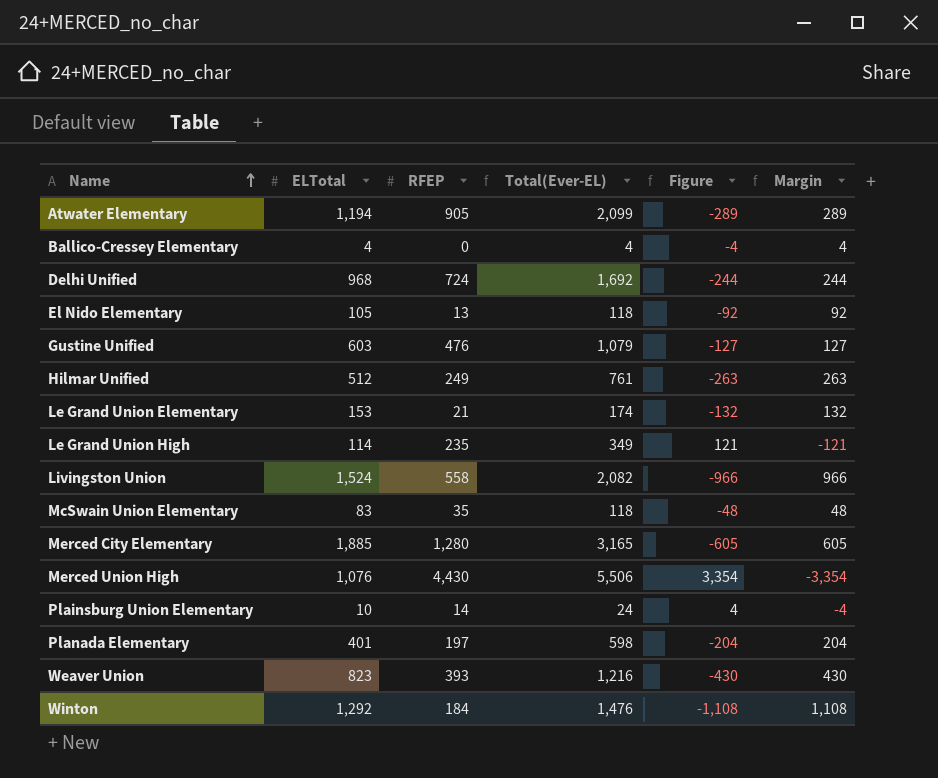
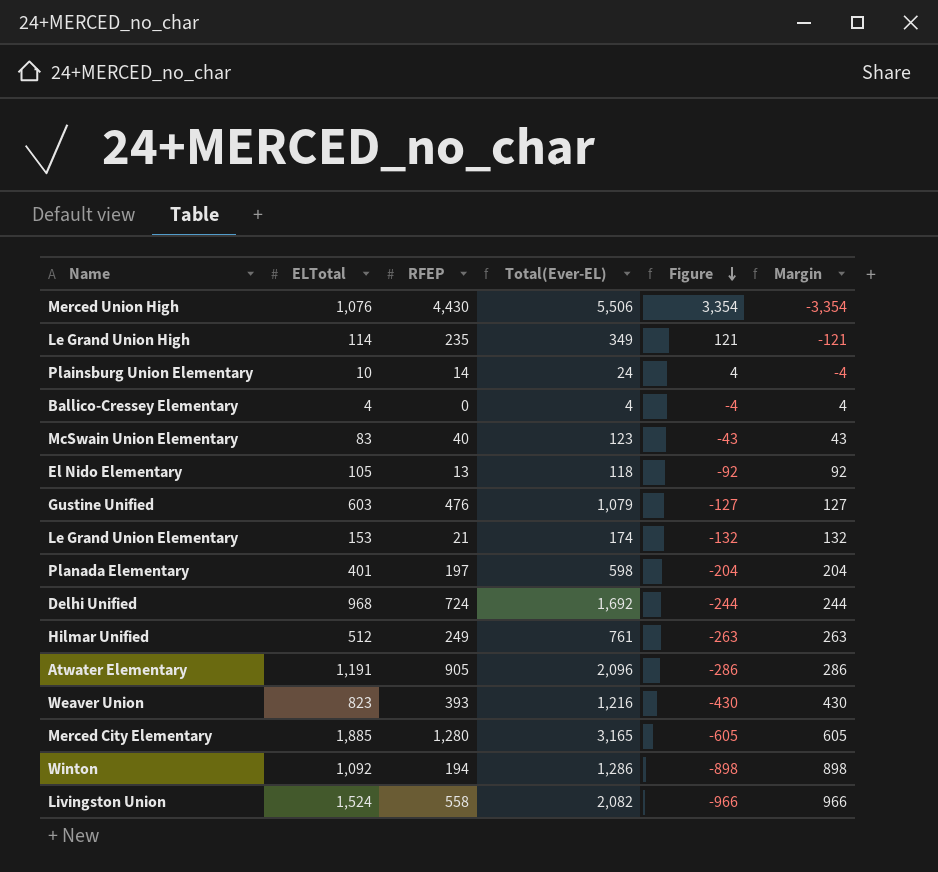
row order: Name ascending -> Figure descending
McSwain Union Elementary | RFEP: 35 -> 40
McSwain Union Elementary | Total(Ever-EL): 118 -> 123
McSwain Union Elementary | Figure: -48 -> -43
McSwain Union Elementary | Margin: 48 -> 43
Atwater Elementary | ELTotal: 1,194 -> 1,191
Atwater Elementary | Total(Ever-EL): 2,099 -> 2,096
Atwater Elementary | Figure: -289 -> -286
Atwater Elementary | Margin: 289 -> 286
Winton | ELTotal: 1,292 -> 1,092
Winton | RFEP: 184 -> 194
Winton | Total(Ever-EL): 1,476 -> 1,286
Winton | Figure: -1,108 -> -898
Winton | Margin: 1,108 -> 898

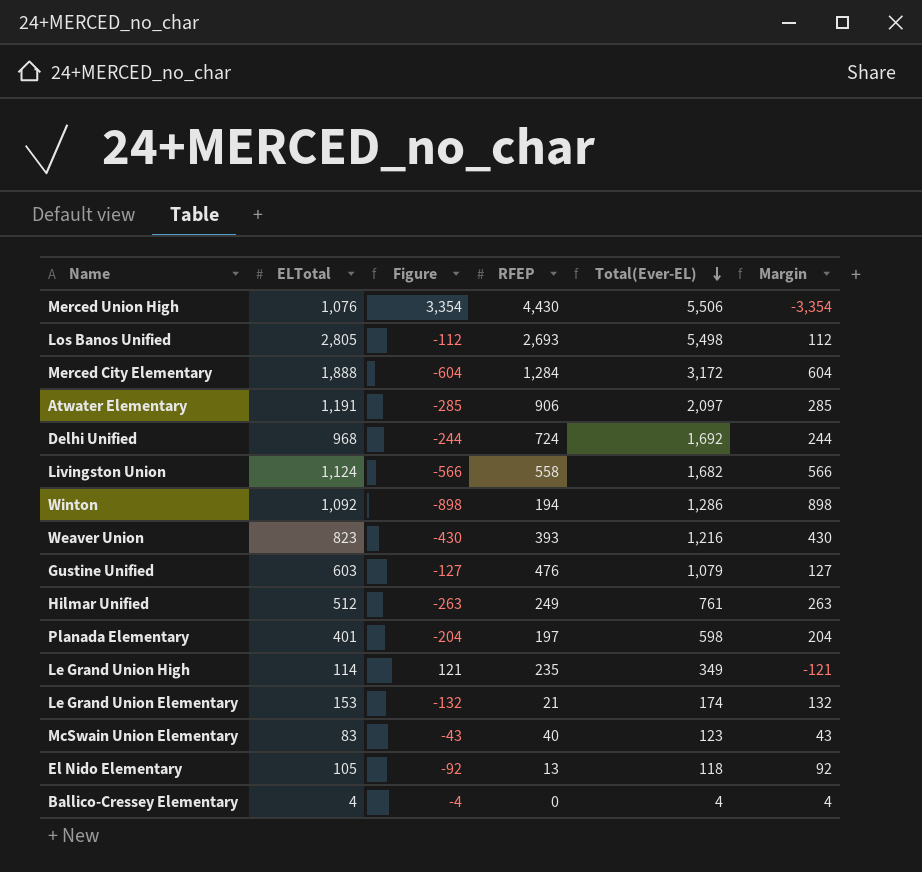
row order: Figure descending -> Total(Ever-EL) descending
column Figure | position: 5 -> 3
row Plainsburg Union Elementary: 10 | 14 | 24 | 4 | -4 -> none
row Los Banos Unified: none -> 2,805 | -112 | 2,693 | 5,498 | 112
Merced City Elementary | ELTotal: 1,885 -> 1,888
Merced City Elementary | Figure: -605 -> -604
Merced City Elementary | RFEP: 1,280 -> 1,284
Merced City Elementary | Total(Ever-EL): 3,165 -> 3,172
Merced City Elementary | Margin: 605 -> 604
Atwater Elementary | Figure: -286 -> -285
Atwater Elementary | RFEP: 905 -> 906
Atwater Elementary | Total(Ever-EL): 2,096 -> 2,097
Atwater Elementary | Margin: 286 -> 285
Livingston Union | ELTotal: 1,524 -> 1,124
Livingston Union | Figure: -966 -> -566
Livingston Union | Total(Ever-EL): 2,082 -> 1,682
Livingston Union | Margin: 966 -> 566

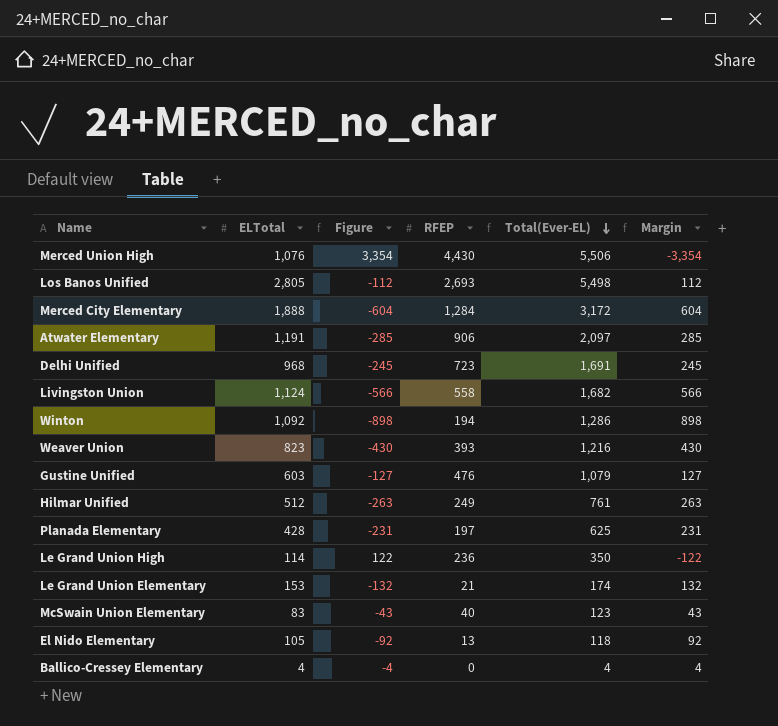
Delhi Unified | Figure: -244 -> -245
Delhi Unified | RFEP: 724 -> 723
Delhi Unified | Total(Ever-EL): 1,692 -> 1,691
Delhi Unified | Margin: 244 -> 245
Planada Elementary | ELTotal: 401 -> 428
Planada Elementary | Figure: -204 -> -231
Planada Elementary | Total(Ever-EL): 598 -> 625
Planada Elementary | Margin: 204 -> 231
Le Grand Union High | Figure: 121 -> 122
Le Grand Union High | RFEP: 235 -> 236
Le Grand Union High | Total(Ever-EL): 349 -> 350
Le Grand Union High | Margin: -121 -> -122

